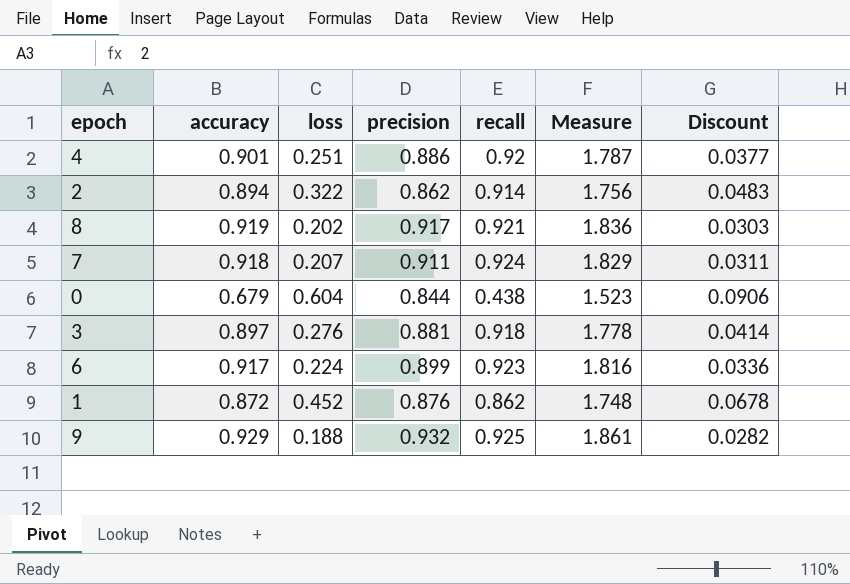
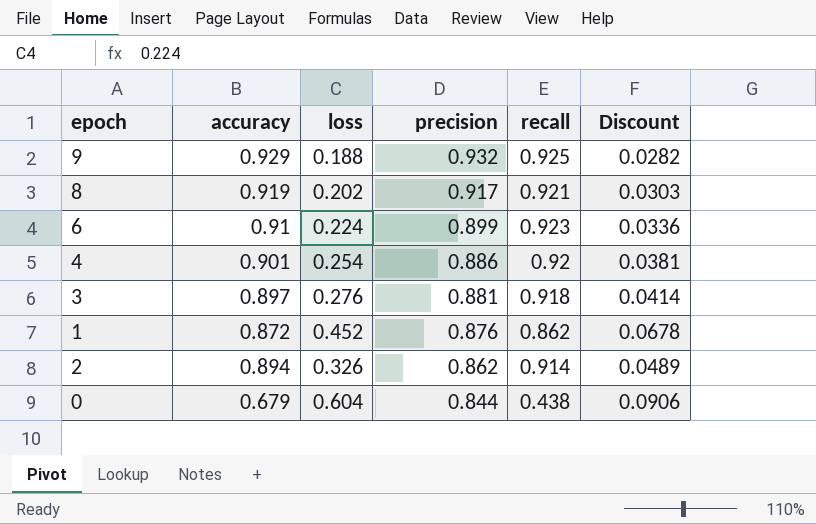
row order: none -> precision descending
column Measure | formula: [accuracy] + [precision] -> none
row 7: 0.918 | 0.207 | 0.911 | 0.924 | 1.829 | 0.0311 -> none
6 | accuracy: 0.917 -> 0.91
4 | loss: 0.251 -> 0.254
4 | Discount: 0.0377 -> 0.0381
2 | loss: 0.322 -> 0.326
2 | Discount: 0.0483 -> 0.0489

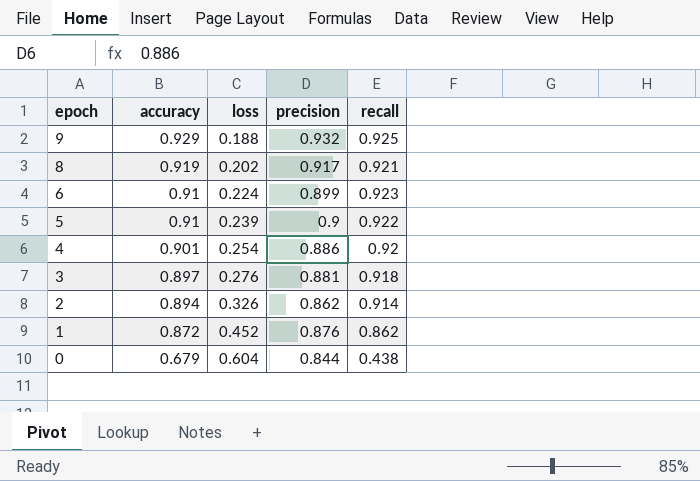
row order: precision descending -> epoch descending
column Discount | formula: [loss] * 0.15 -> none
row 5: none -> 0.91 | 0.239 | 0.9 | 0.922

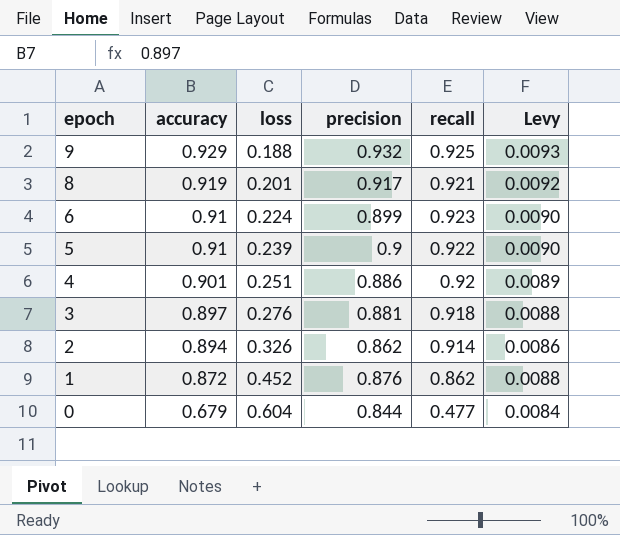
column Levy | formula: none -> [precision] * 0.01
8 | loss: 0.202 -> 0.201
4 | loss: 0.254 -> 0.251
0 | recall: 0.438 -> 0.477

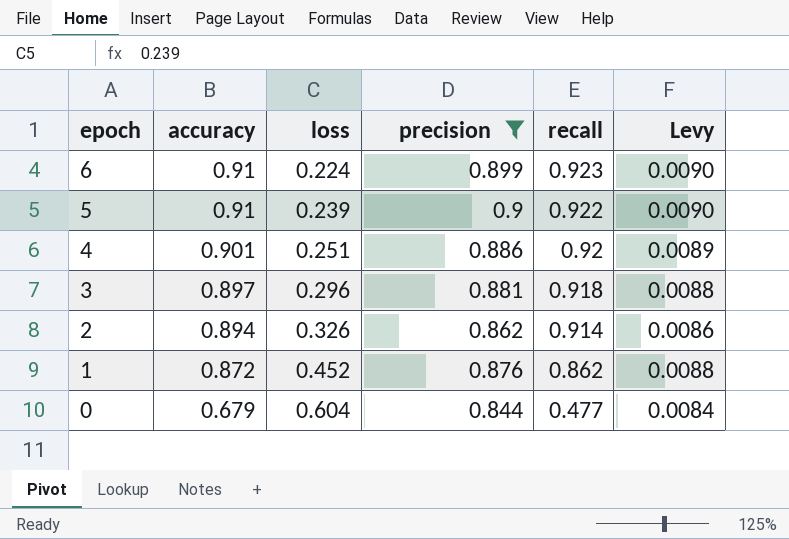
filter: none -> precision <= 0.9
3 | loss: 0.276 -> 0.296

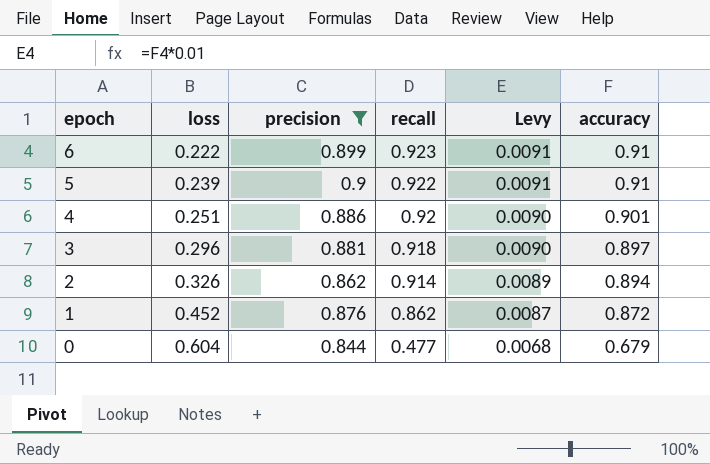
column Levy | formula: [precision] * 0.01 -> [accuracy] * 0.01
column accuracy | position: 2 -> 6
6 | loss: 0.224 -> 0.222

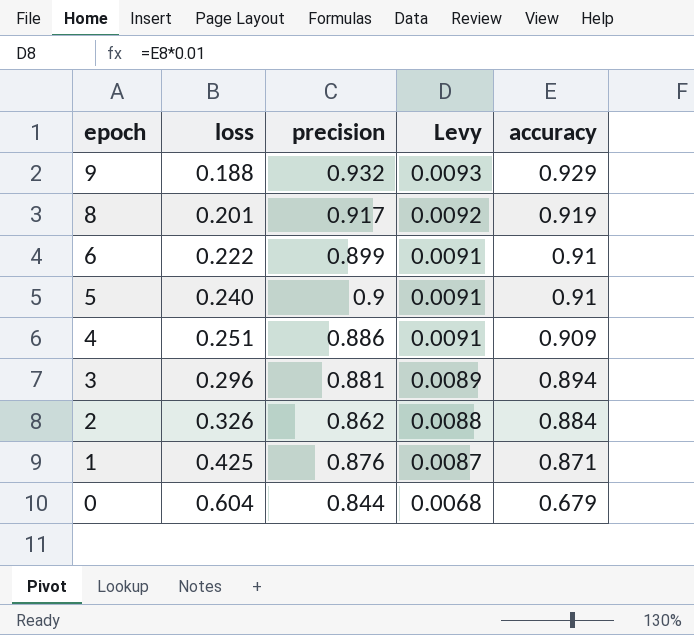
filter: precision <= 0.9 -> none
column recall | position: 4 -> none
5 | loss: 0.239 -> 0.240
4 | Levy: 0.0090 -> 0.0091
4 | accuracy: 0.901 -> 0.909
3 | Levy: 0.0090 -> 0.0089
3 | accuracy: 0.897 -> 0.894
2 | Levy: 0.0089 -> 0.0088
2 | accuracy: 0.894 -> 0.884
1 | loss: 0.452 -> 0.425
1 | accuracy: 0.872 -> 0.871

